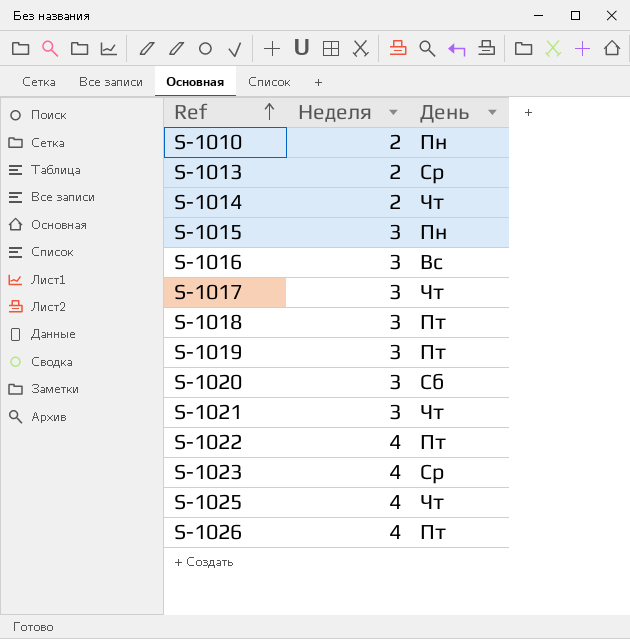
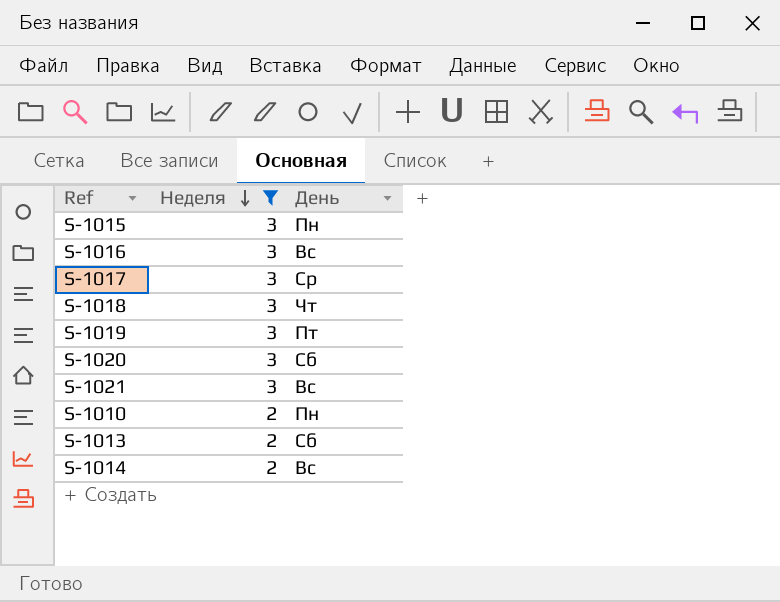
filter: none -> Неделя != 4
row order: Ref ascending -> Неделя descending
S-1017 | День: Чт -> Ср
S-1018 | День: Пт -> Чт
S-1021 | День: Чт -> Вс
S-1013 | День: Ср -> Сб
S-1014 | День: Чт -> Вс

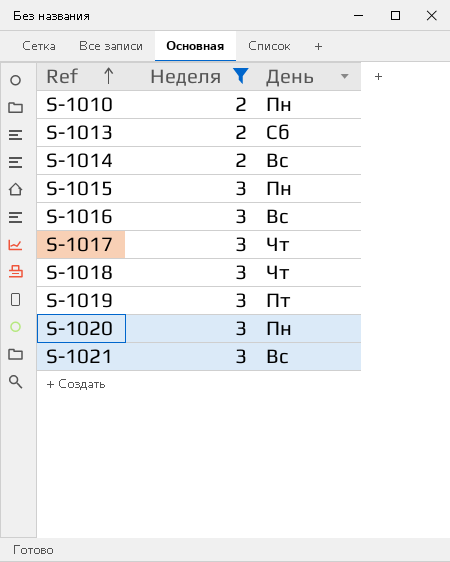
row order: Неделя descending -> Ref ascending
S-1017 | День: Ср -> Чт
S-1020 | День: Сб -> Пн

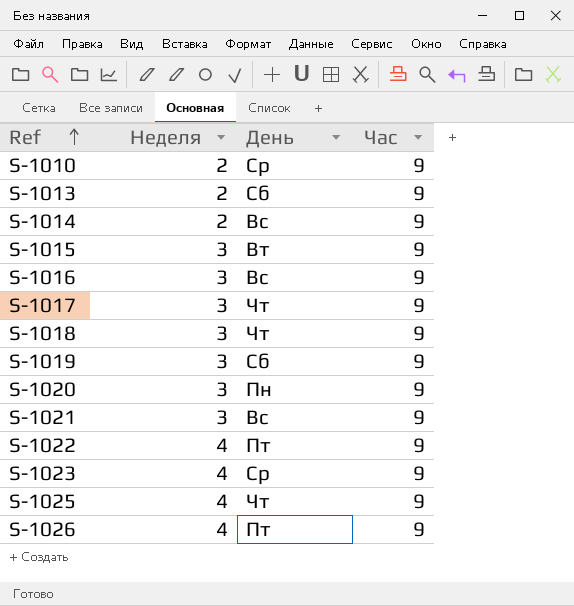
filter: Неделя != 4 -> none
column Час | position: none -> 4
S-1010 | День: Пн -> Ср
S-1015 | День: Пн -> Вт
S-1019 | День: Пт -> Сб

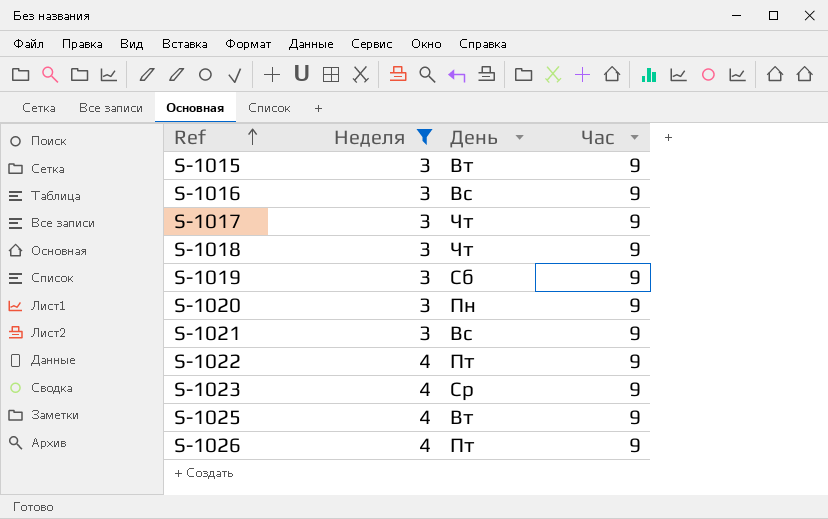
filter: none -> Неделя != 2
S-1025 | День: Чт -> Вт

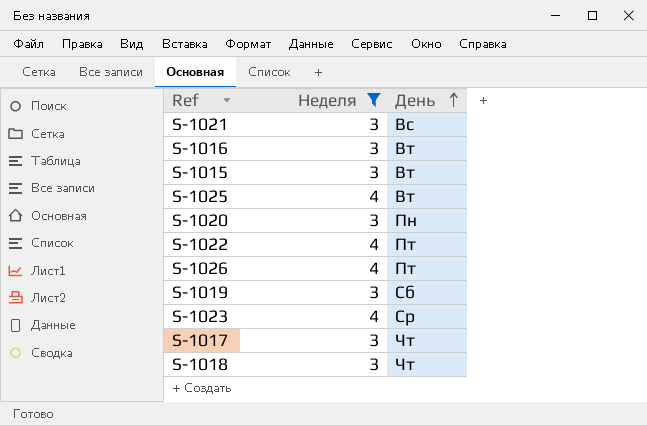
row order: Ref ascending -> День ascending
column Час | position: 4 -> none
S-1016 | День: Вс -> Вт

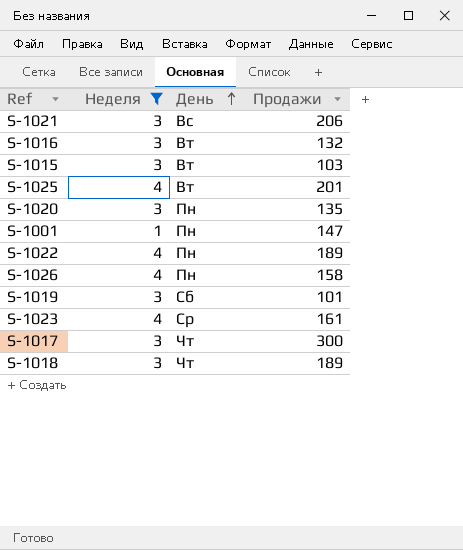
column Продажи | position: none -> 4
row S-1001: none -> 1 | Пн | 147
S-1022 | День: Пт -> Пн
S-1026 | День: Пт -> Пн

